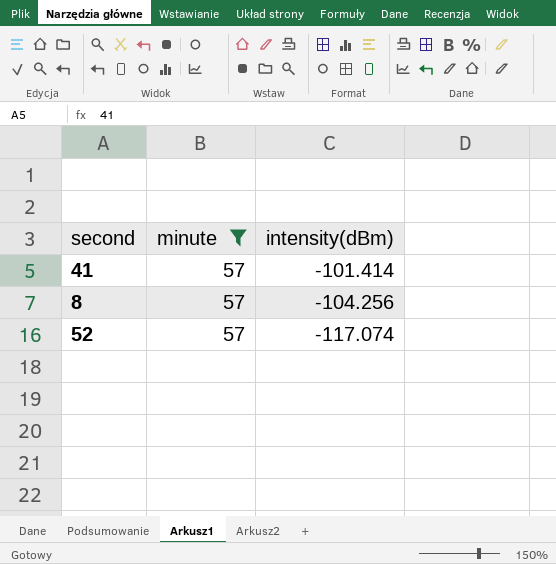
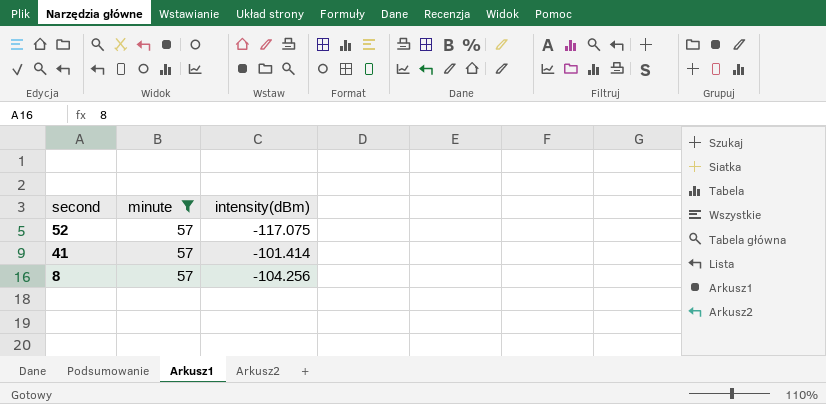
row order: intensity(dBm) descending -> second descending
52 | intensity(dBm): -117.074 -> -117.075

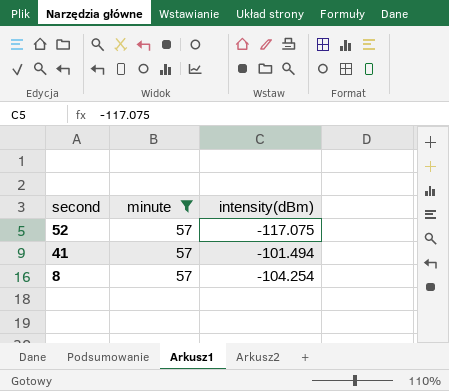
41 | intensity(dBm): -101.414 -> -101.494
8 | intensity(dBm): -104.256 -> -104.254

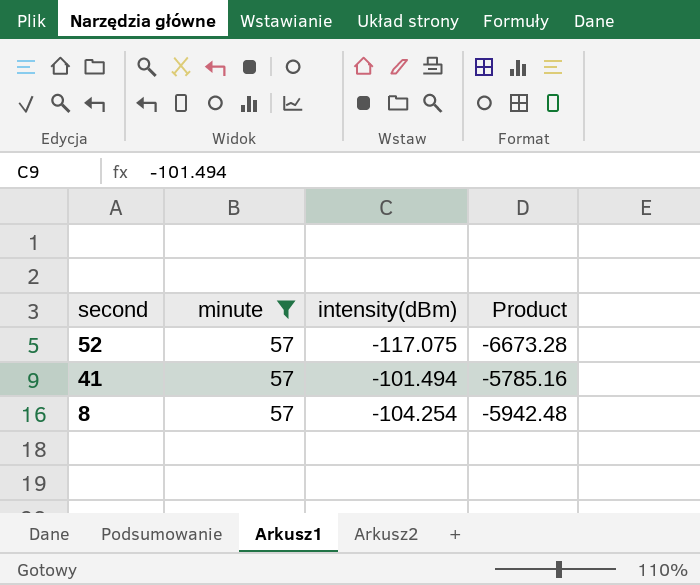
column Product | formula: none -> [minute] * [intensity(dBm)]

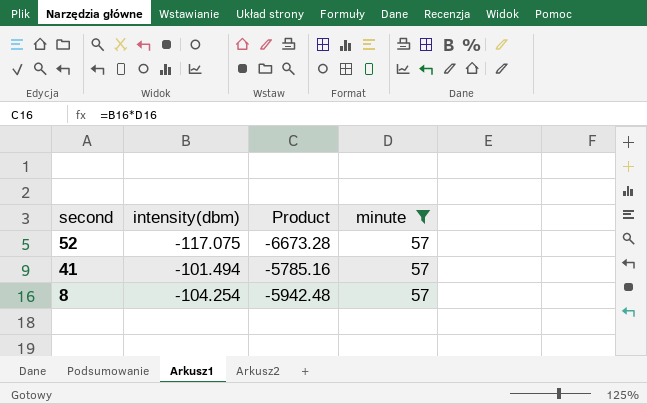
column name: intensity(dBm) -> intensity(dbm)
column minute | position: 2 -> 4

